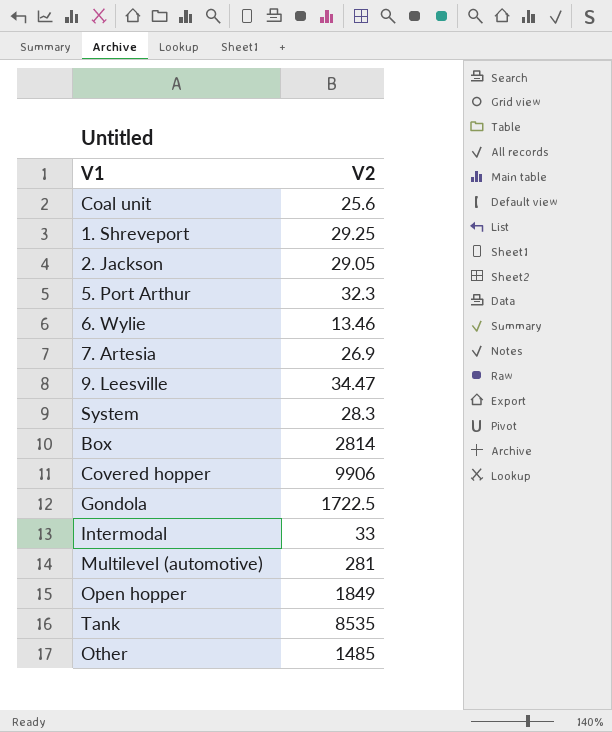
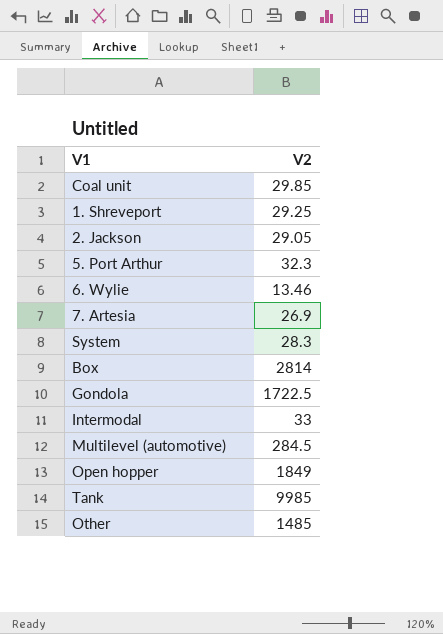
row 9. Leesville: 34.47 -> none
row Covered hopper: 9906 -> none
Coal unit | V2: 25.6 -> 29.85
Multilevel (automotive) | V2: 281 -> 284.5
Tank | V2: 8535 -> 9985

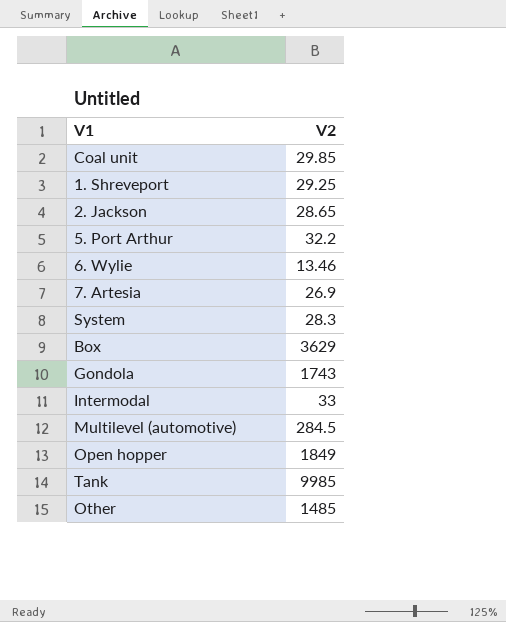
2. Jackson | V2: 29.05 -> 28.65
5. Port Arthur | V2: 32.3 -> 32.2
Box | V2: 2814 -> 3629
Gondola | V2: 1722.5 -> 1743

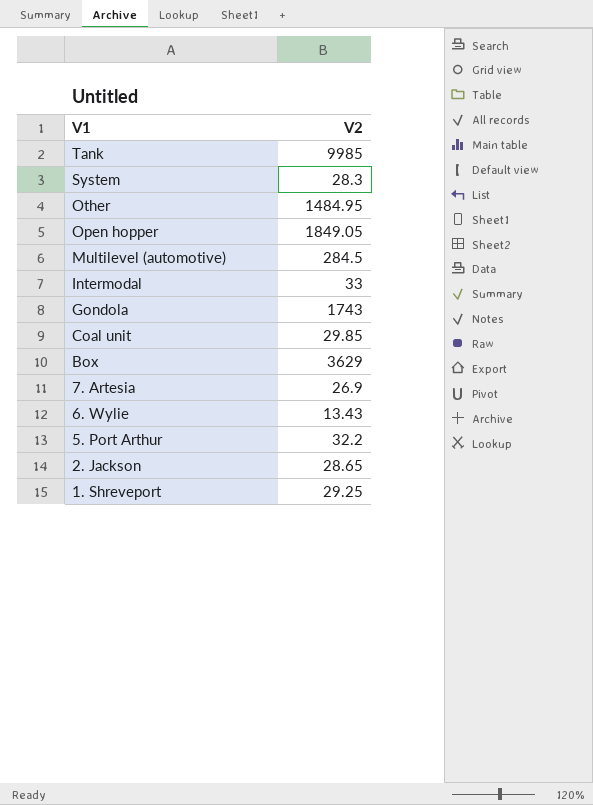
row order: none -> V1 descending
Other | V2: 1485 -> 1484.95
Open hopper | V2: 1849 -> 1849.05
6. Wylie | V2: 13.46 -> 13.43

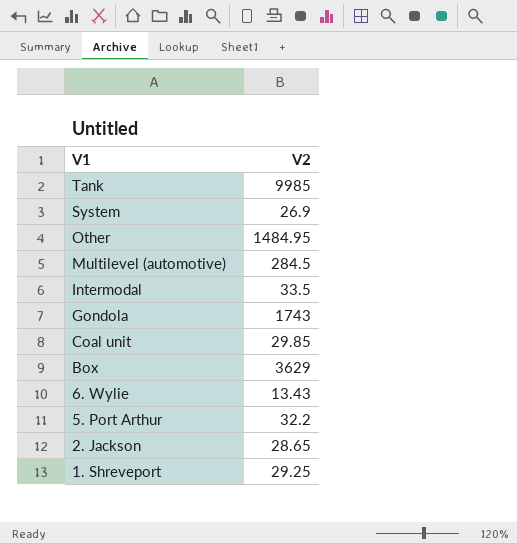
row Open hopper: 1849.05 -> none
row 7. Artesia: 26.9 -> none
System | V2: 28.3 -> 26.9
Intermodal | V2: 33 -> 33.5

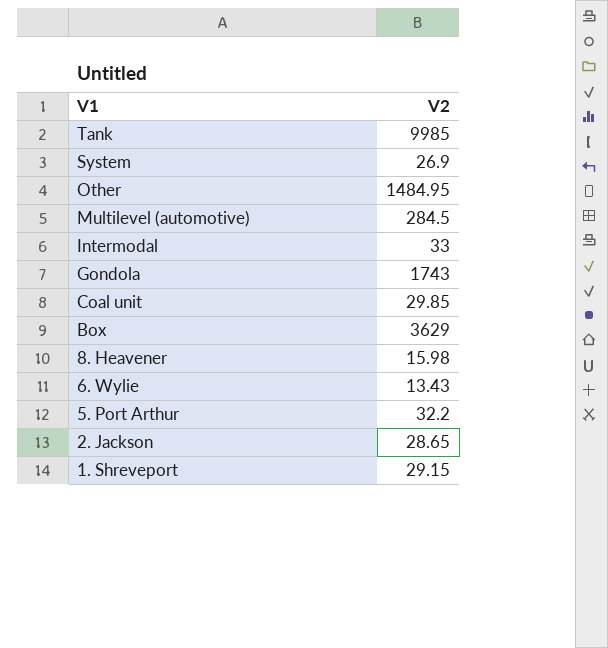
Intermodal | V2: 33.5 -> 33
row 8. Heavener: none -> 15.98
1. Shreveport | V2: 29.25 -> 29.15

